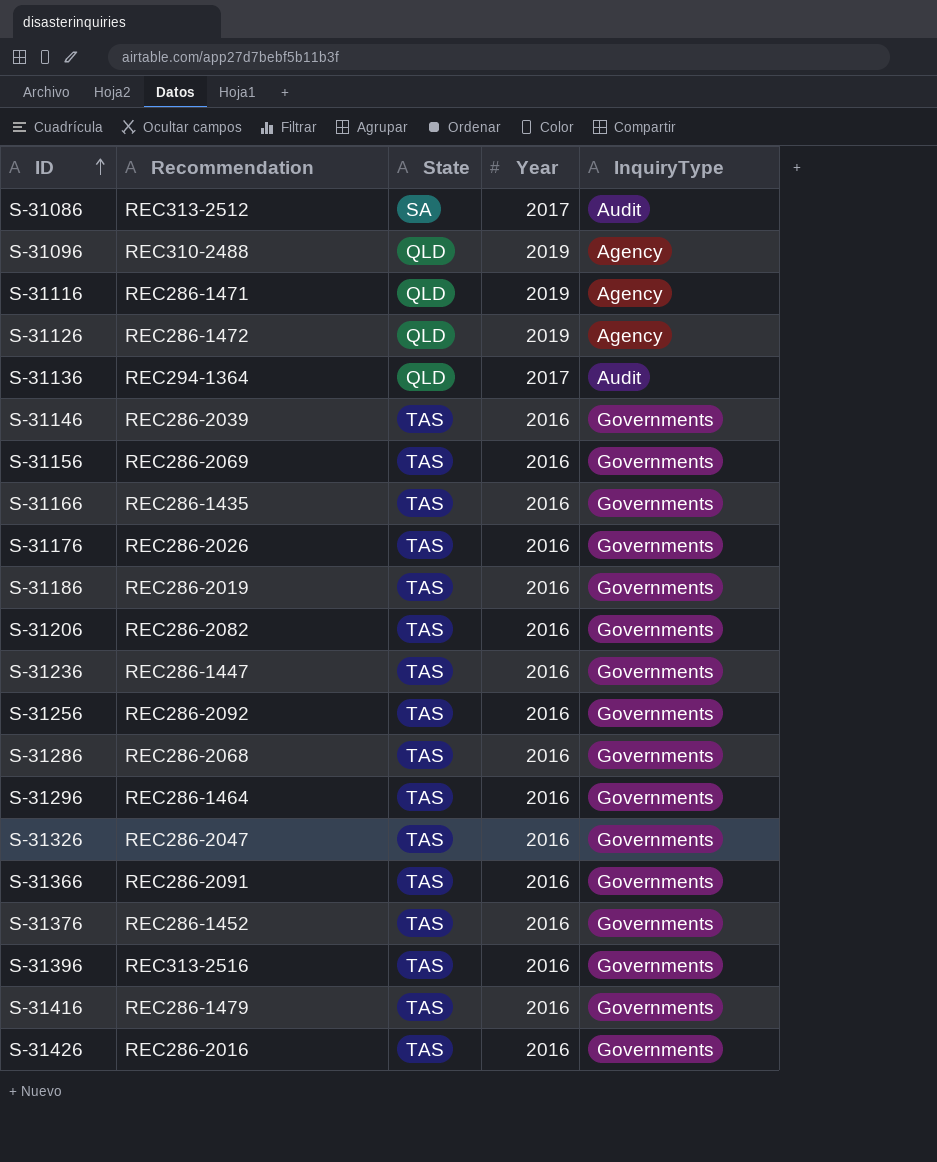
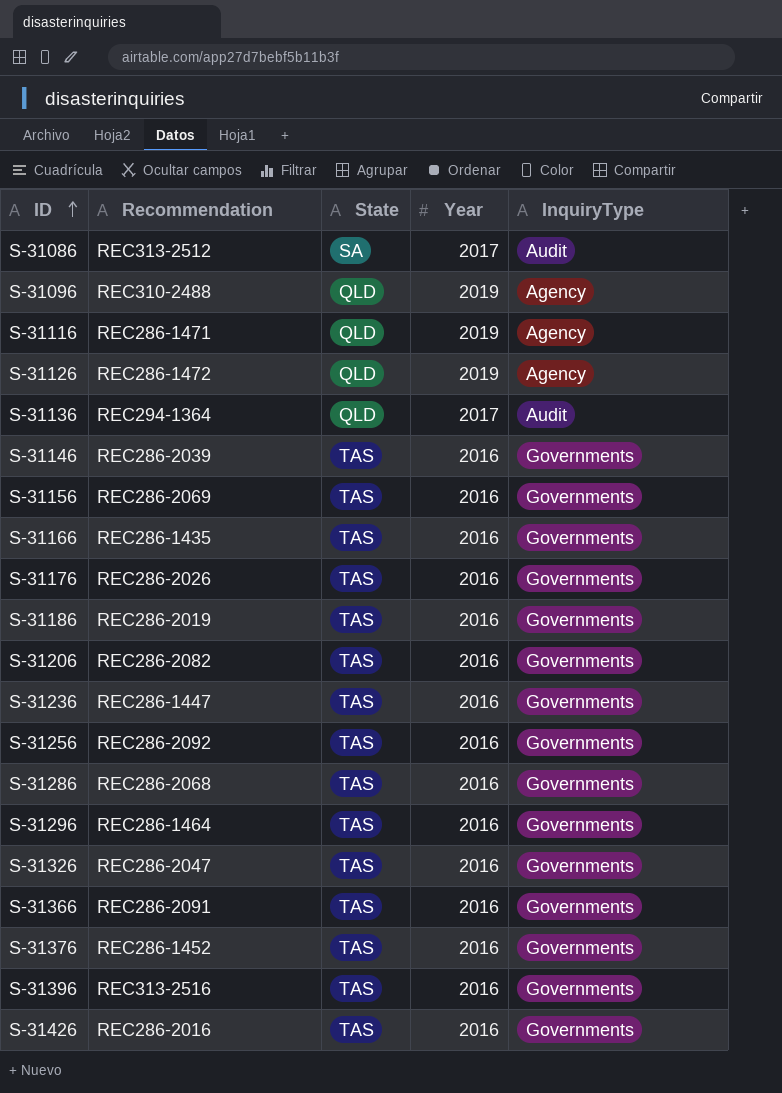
row S-31416: REC286-1479 | TAS | 2016 | Governments -> none

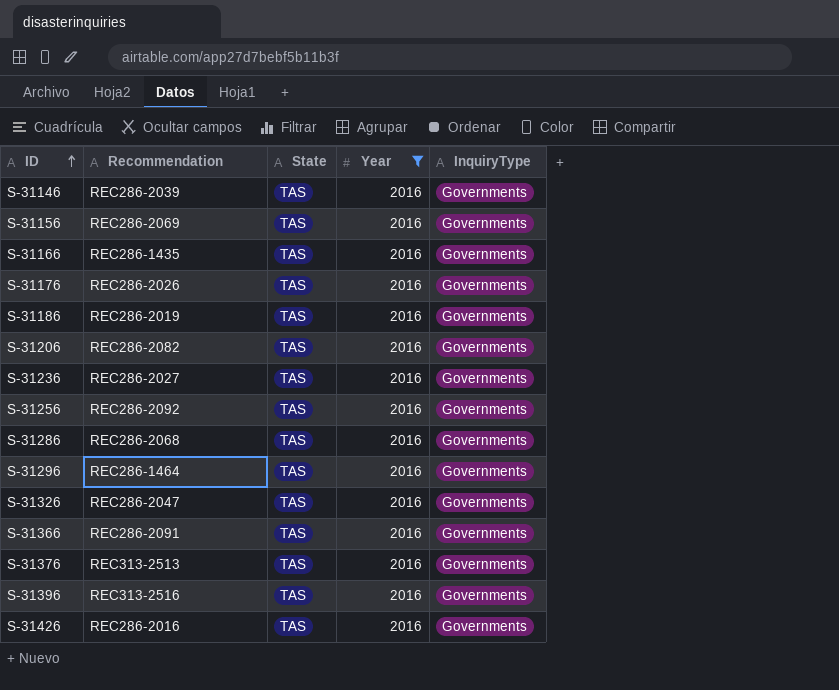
filter: none -> Year = 2016
S-31236 | Recommendation: REC286-1447 -> REC286-2027
S-31376 | Recommendation: REC286-1452 -> REC313-2513

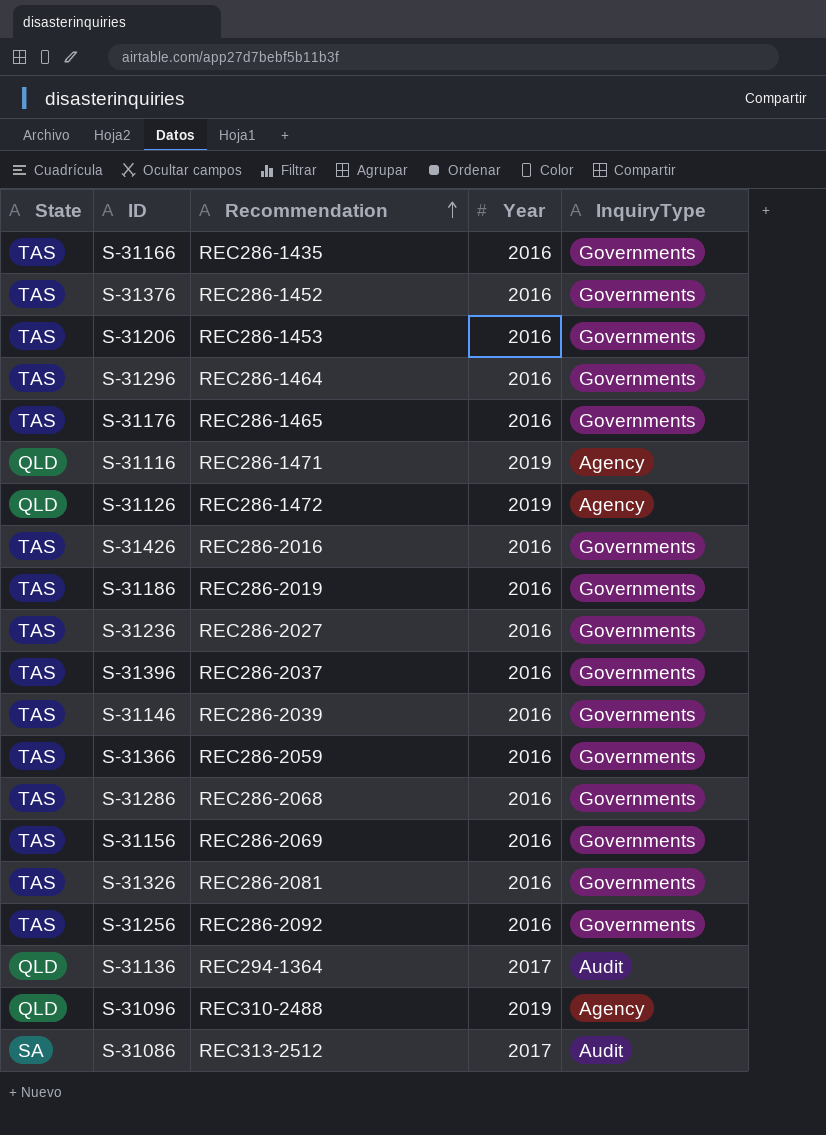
filter: Year = 2016 -> none
row order: ID ascending -> Recommendation ascending
column State | position: 3 -> 1
S-31376 | Recommendation: REC313-2513 -> REC286-1452
S-31206 | Recommendation: REC286-2082 -> REC286-1453
S-31176 | Recommendation: REC286-2026 -> REC286-1465
S-31396 | Recommendation: REC313-2516 -> REC286-2037
S-31366 | Recommendation: REC286-2091 -> REC286-2059
S-31326 | Recommendation: REC286-2047 -> REC286-2081

